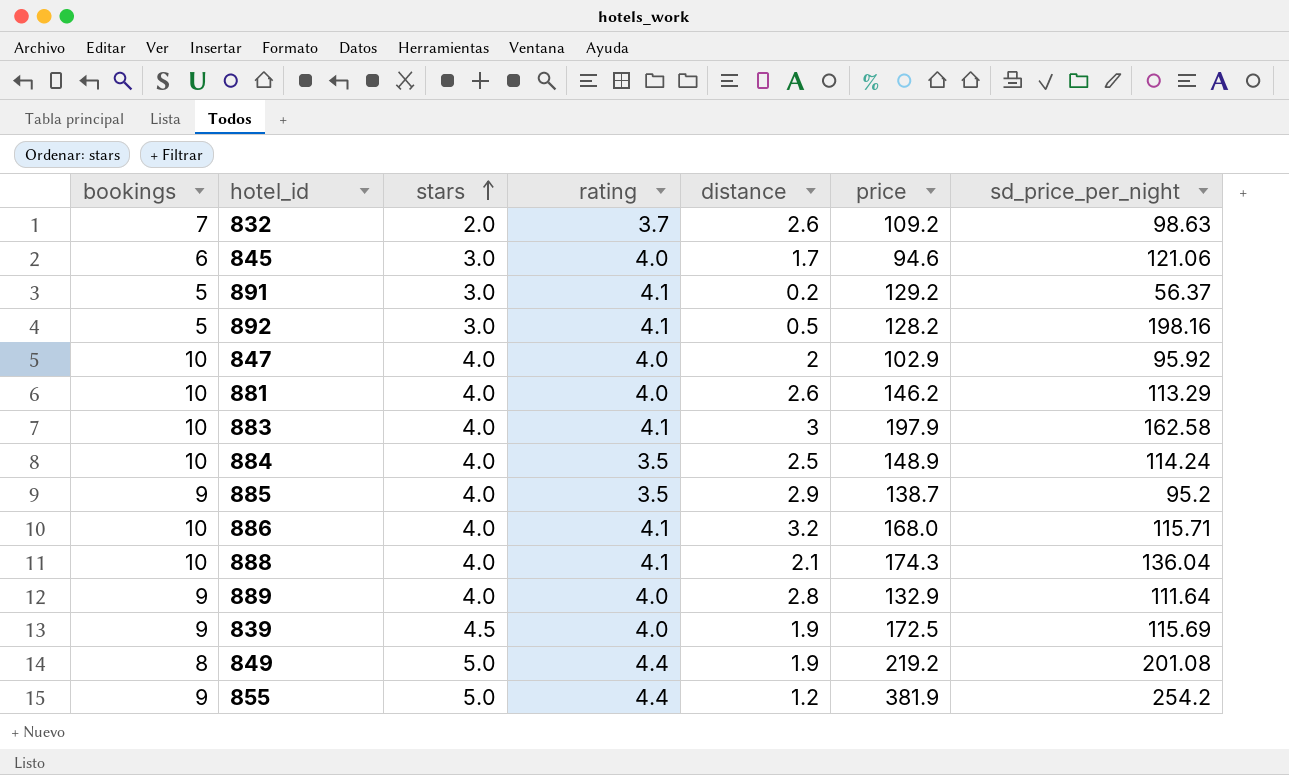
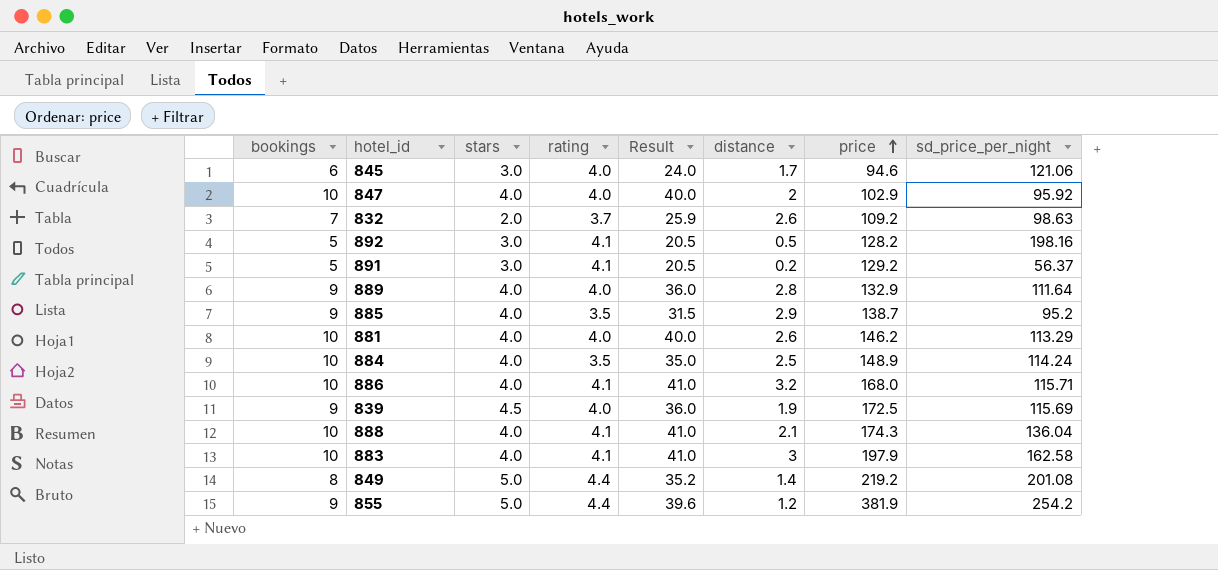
row order: stars ascending -> price ascending
column Result | formula: none -> [bookings] * [rating]
849 | distance: 1.9 -> 1.4

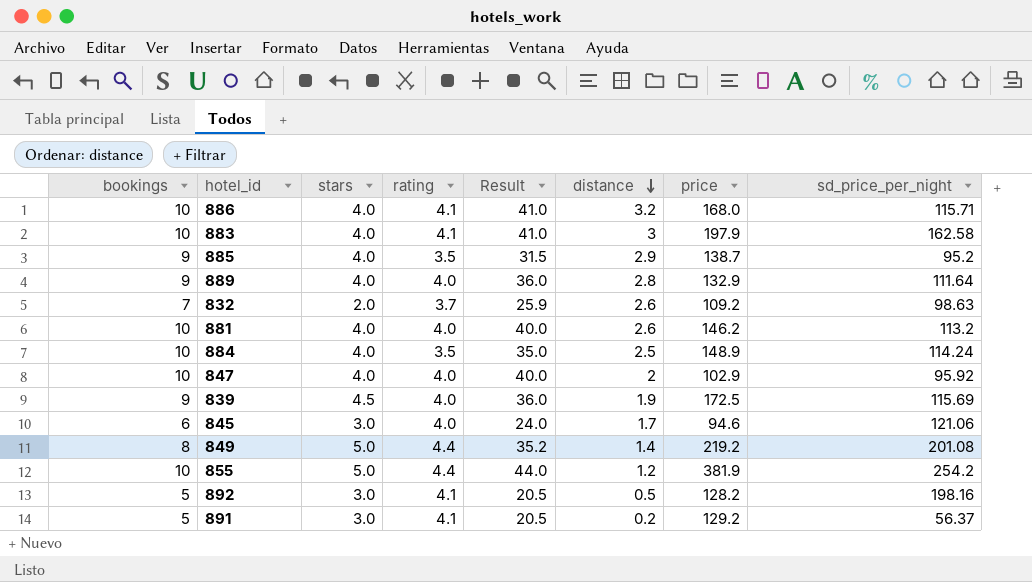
row order: price ascending -> distance descending
row 888: 10 | 4.0 | 4.1 | 41.0 | 2.1 | 174.3 | 136.04 -> none
881 | sd_price_per_night: 113.29 -> 113.2
855 | bookings: 9 -> 10
855 | Result: 39.6 -> 44.0

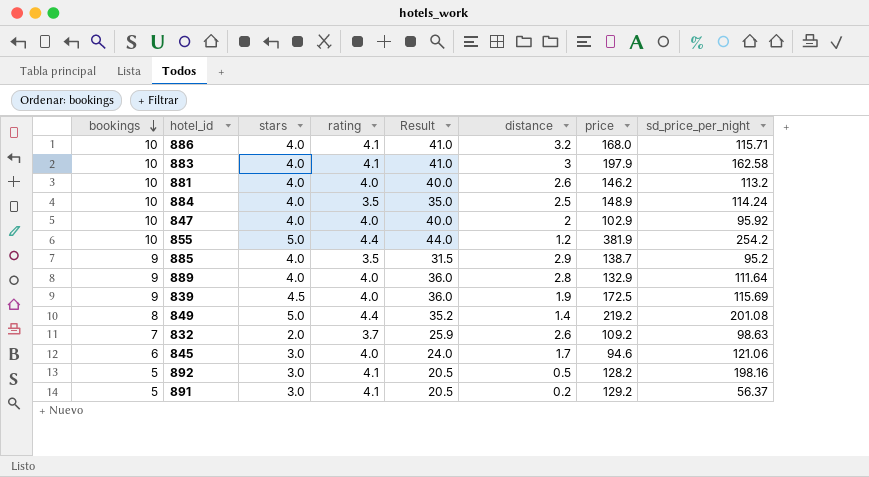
row order: distance descending -> bookings descending

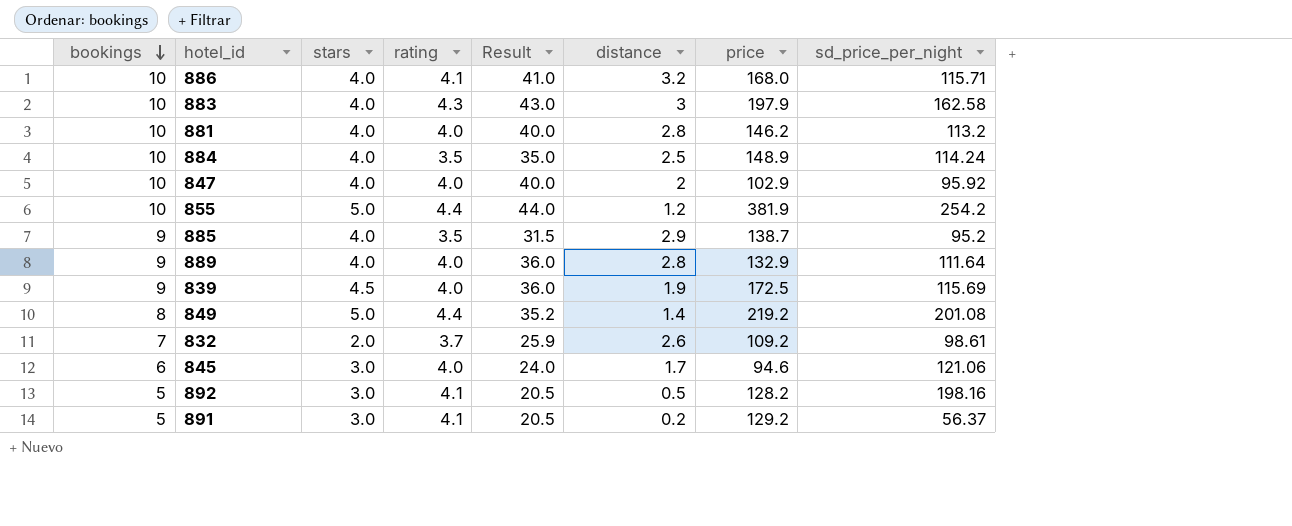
883 | rating: 4.1 -> 4.3
883 | Result: 41.0 -> 43.0
881 | distance: 2.6 -> 2.8
832 | sd_price_per_night: 98.63 -> 98.61

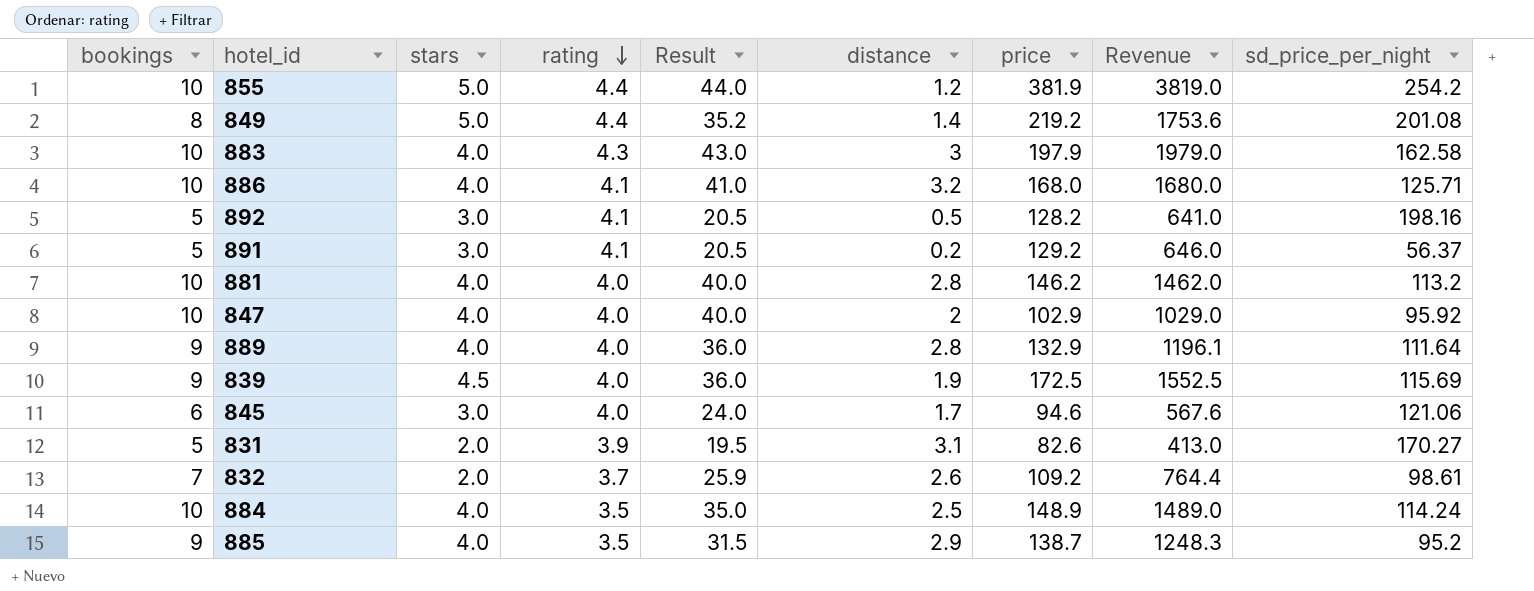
row order: bookings descending -> rating descending
column Revenue | formula: none -> [bookings] * [price]
886 | sd_price_per_night: 115.71 -> 125.71
row 831: none -> 5 | 2.0 | 3.9 | 19.5 | 3.1 | 82.6 | 413.0 | 170.27

